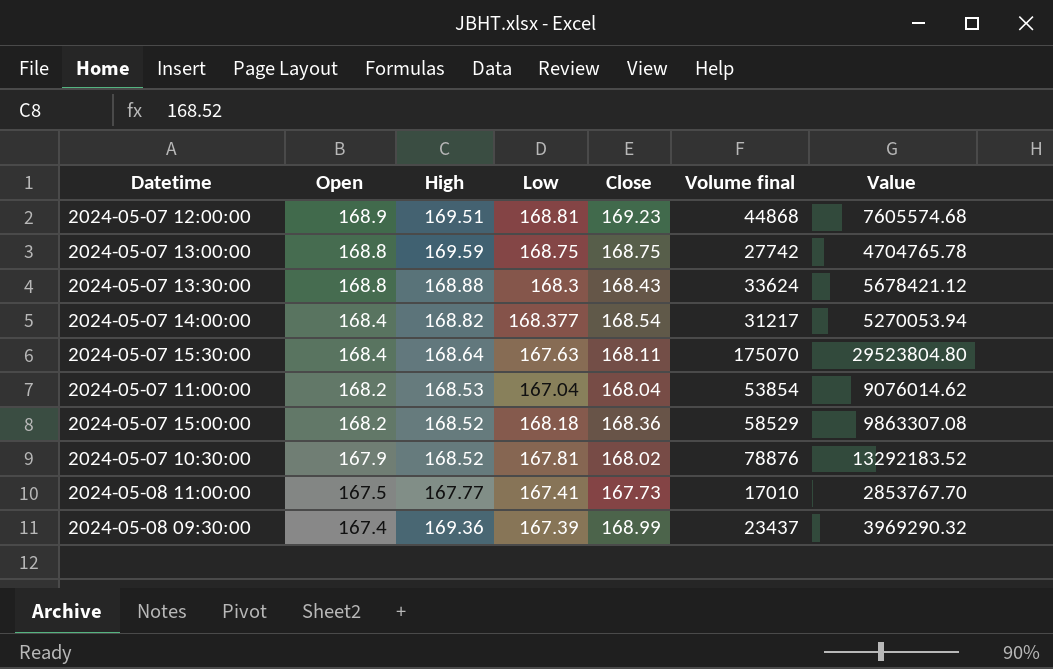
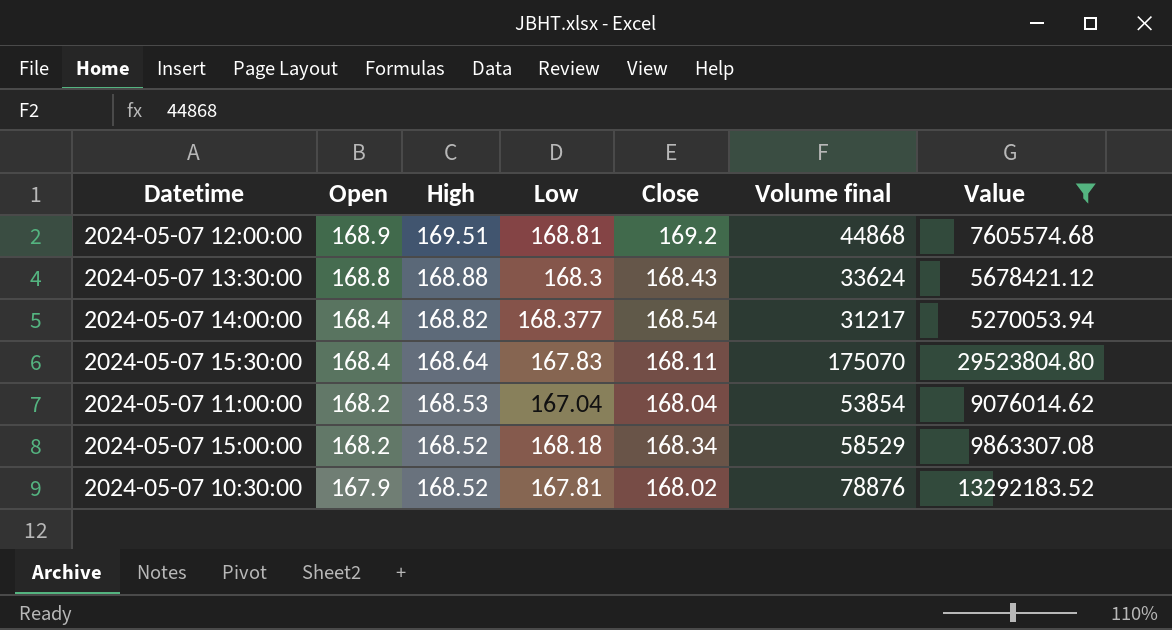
filter: none -> Value >= 5270053.94
2024-05-07 12:00:00 | Close: 169.23 -> 169.2
2024-05-07 15:30:00 | Low: 167.63 -> 167.83
2024-05-07 15:00:00 | Close: 168.36 -> 168.34

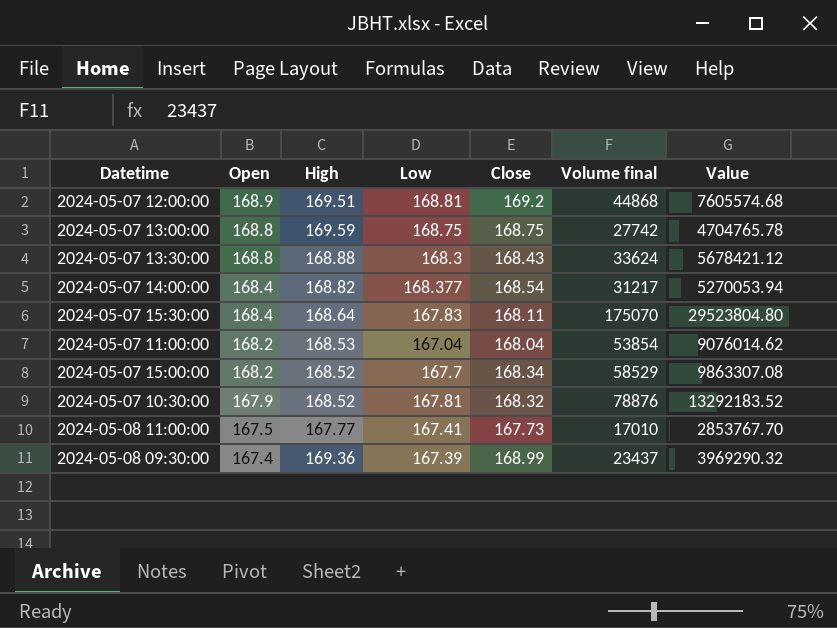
filter: Value >= 5270053.94 -> none
2024-05-07 15:00:00 | Low: 168.18 -> 167.7
2024-05-07 10:30:00 | Close: 168.02 -> 168.32

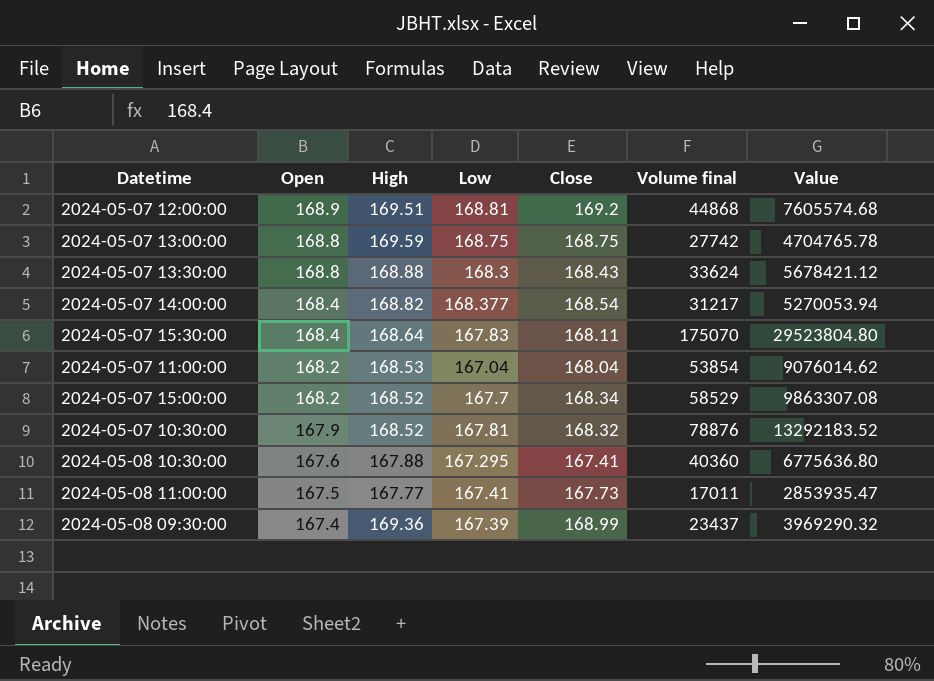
row 2024-05-08 10:30:00: none -> 167.6 | 167.88 | 167.295 | 167.41 | 40360 | 6775636.80
2024-05-08 11:00:00 | Volume final: 17010 -> 17011
2024-05-08 11:00:00 | Value: 2853767.70 -> 2853935.47

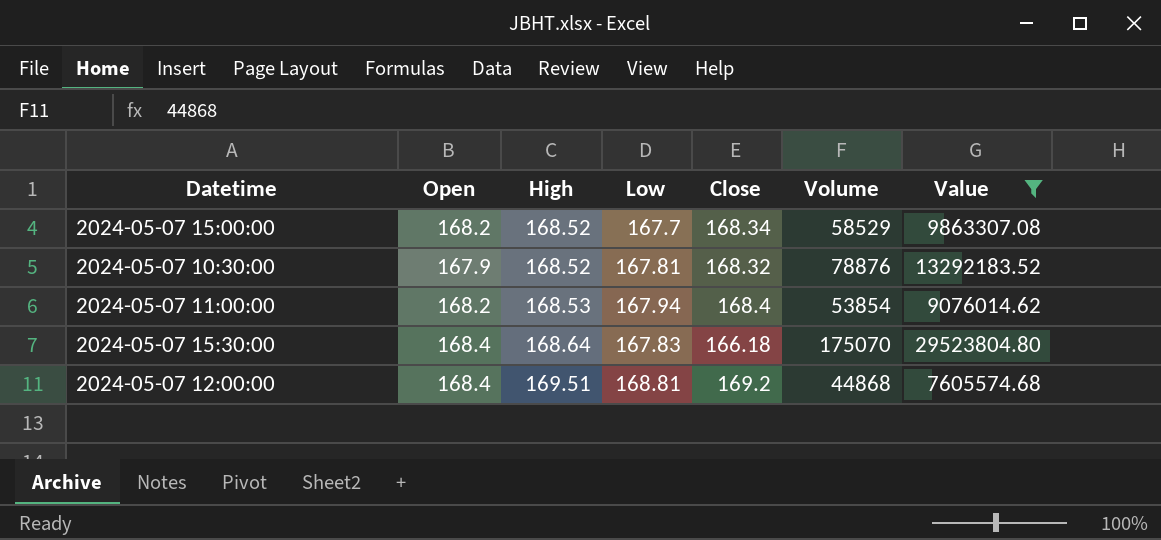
filter: none -> Value >= 7605574.68
row order: Open descending -> High ascending
column name: Volume final -> Volume
2024-05-07 11:00:00 | Low: 167.04 -> 167.94
2024-05-07 11:00:00 | Close: 168.04 -> 168.4
2024-05-07 15:30:00 | Close: 168.11 -> 166.18
2024-05-07 12:00:00 | Open: 168.9 -> 168.4

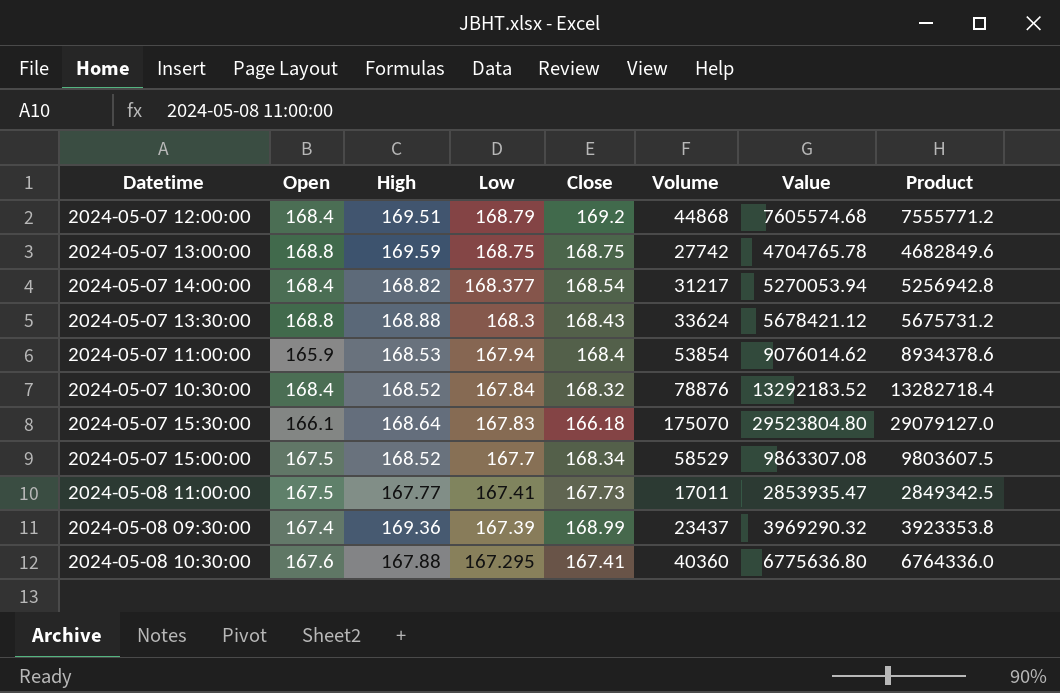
filter: Value >= 7605574.68 -> none
row order: High ascending -> Low descending
column Product | formula: none -> [Open] * [Volume]
2024-05-07 12:00:00 | Low: 168.81 -> 168.79
2024-05-07 11:00:00 | Open: 168.2 -> 165.9
2024-05-07 10:30:00 | Open: 167.9 -> 168.4
2024-05-07 10:30:00 | Low: 167.81 -> 167.84
2024-05-07 15:30:00 | Open: 168.4 -> 166.1
2024-05-07 15:00:00 | Open: 168.2 -> 167.5

